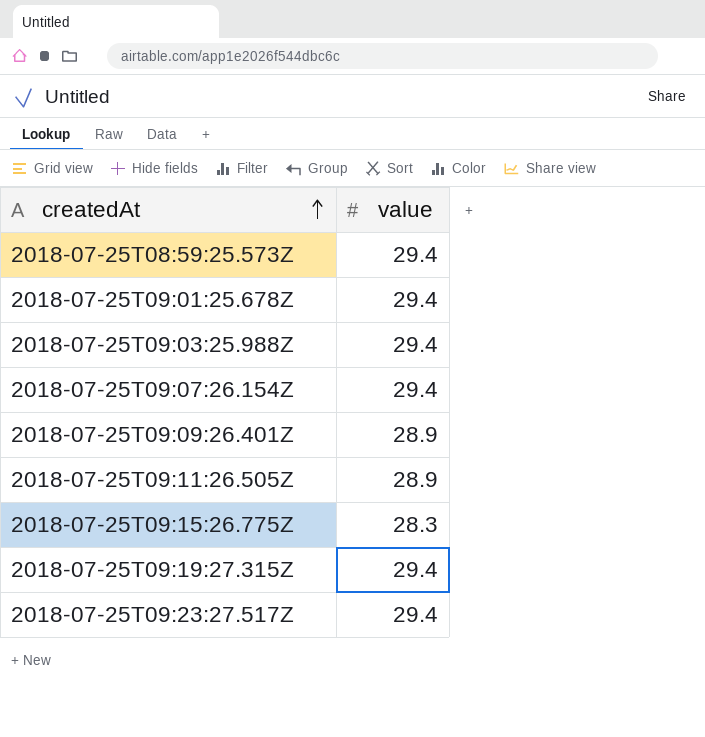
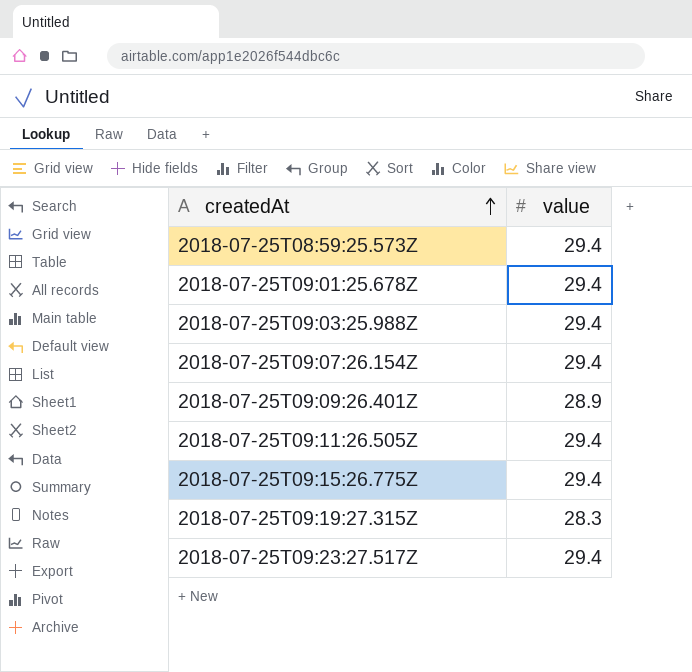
2018-07-25T09:11:26.505Z | value: 28.9 -> 29.4
2018-07-25T09:15:26.775Z | value: 28.3 -> 29.4
2018-07-25T09:19:27.315Z | value: 29.4 -> 28.3

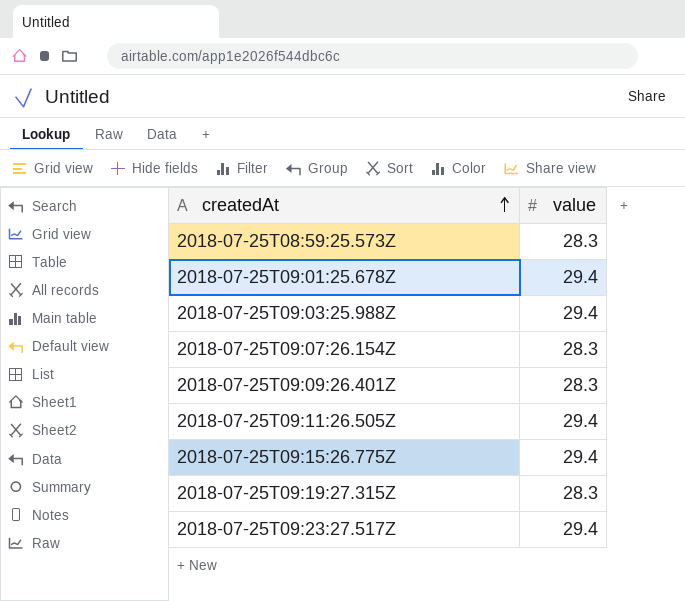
2018-07-25T08:59:25.573Z | value: 29.4 -> 28.3
2018-07-25T09:07:26.154Z | value: 29.4 -> 28.3
2018-07-25T09:09:26.401Z | value: 28.9 -> 28.3

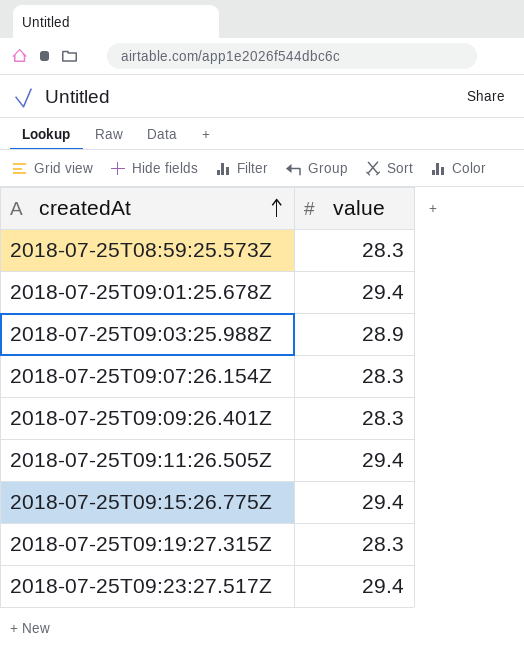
2018-07-25T09:03:25.988Z | value: 29.4 -> 28.9

